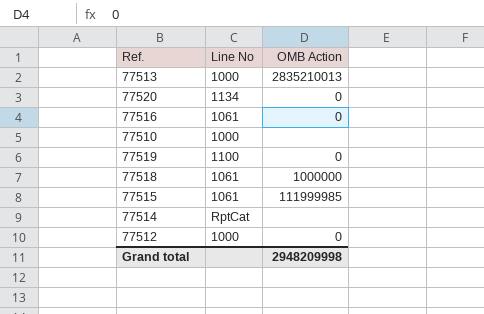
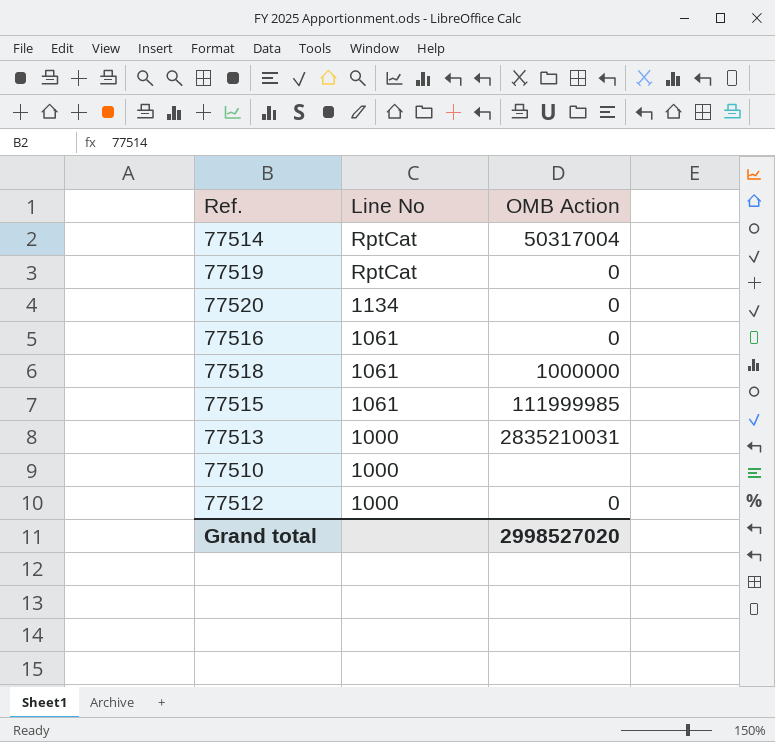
row order: none -> Line No descending
77514 | OMB Action: none -> 50317004
77519 | Line No: 1100 -> RptCat
77513 | OMB Action: 2835210013 -> 2835210031
Grand total | OMB Action: 2948209998 -> 2998527020

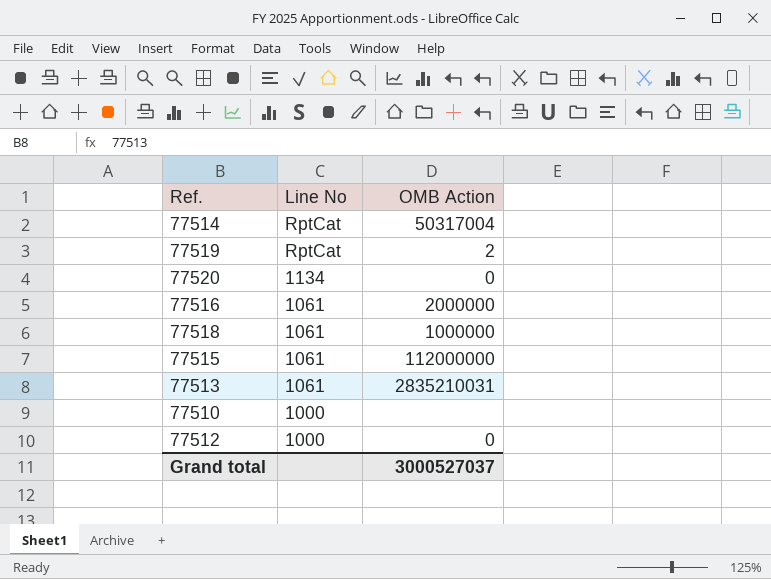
77519 | OMB Action: 0 -> 2
77516 | OMB Action: 0 -> 2000000
77515 | OMB Action: 111999985 -> 112000000
77513 | Line No: 1000 -> 1061
Grand total | OMB Action: 2998527020 -> 3000527037

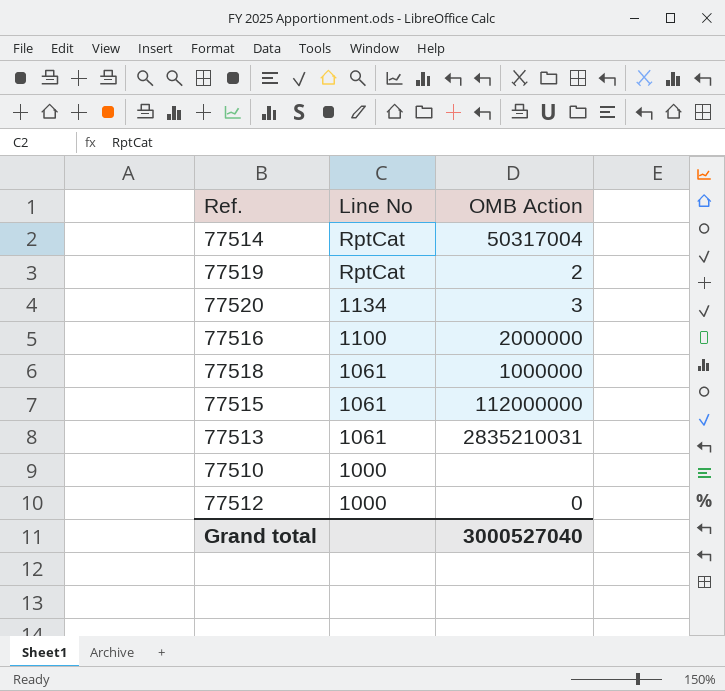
77520 | OMB Action: 0 -> 3
77516 | Line No: 1061 -> 1100
Grand total | OMB Action: 3000527037 -> 3000527040

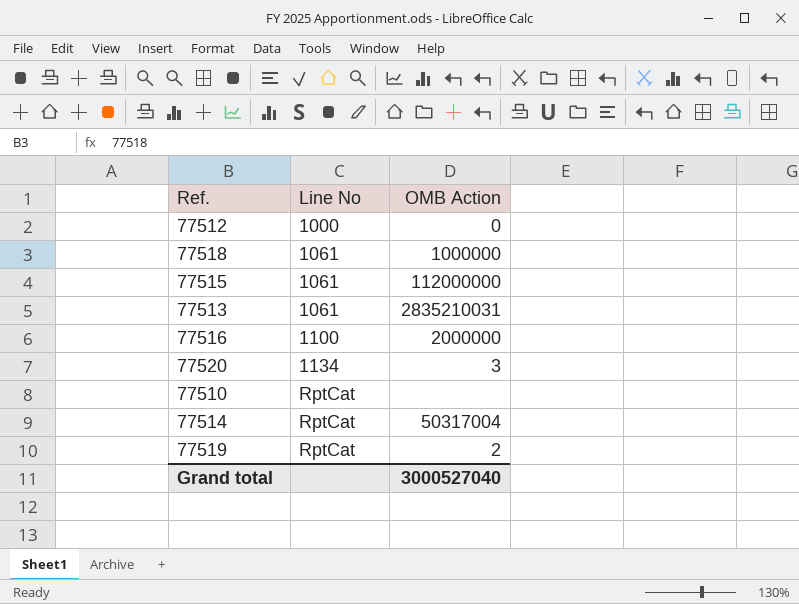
row order: Line No descending -> Line No ascending
77510 | Line No: 1000 -> RptCat

